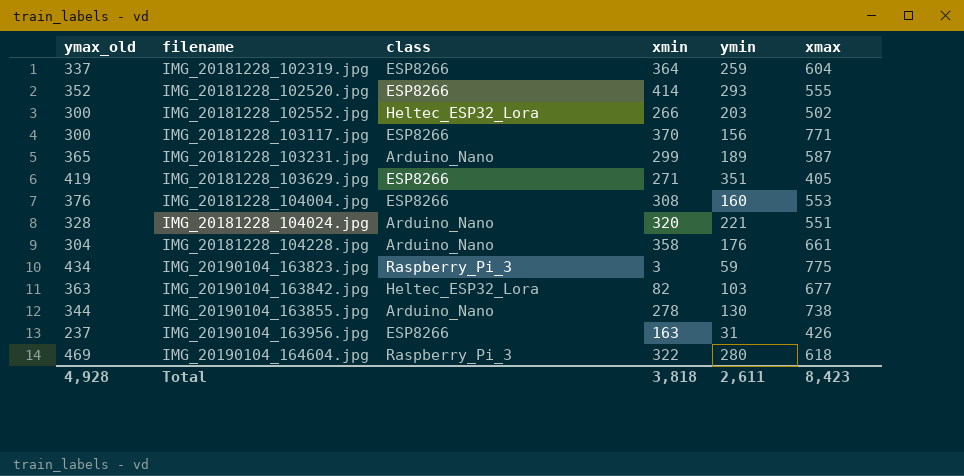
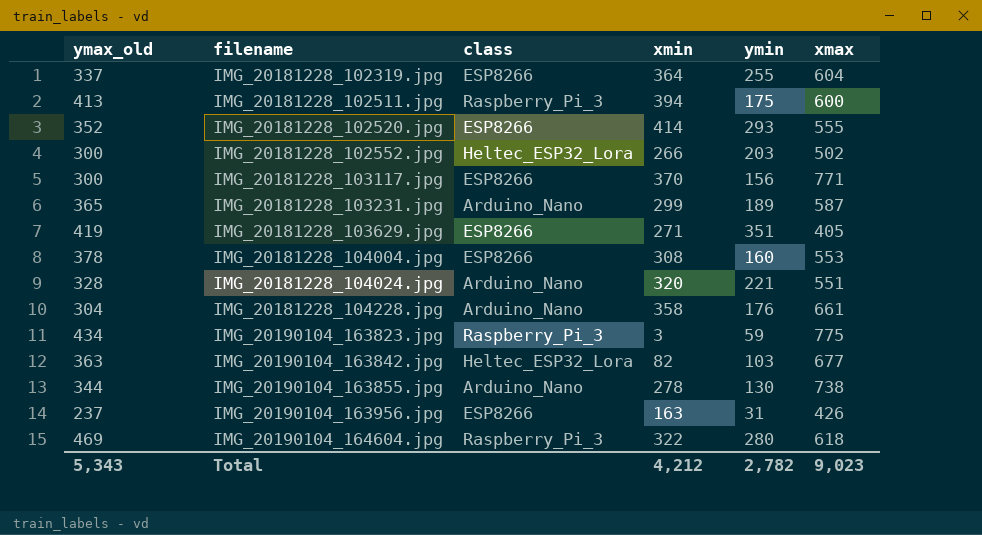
IMG_20181228_102319.jpg | ymin: 259 -> 255
row IMG_20181228_102511.jpg: none -> 413 | Raspberry_Pi_3 | 394 | 175 | 600
IMG_20181228_104004.jpg | ymax_old: 376 -> 378
Total | ymax_old: 4,928 -> 5,343
Total | xmin: 3,818 -> 4,212
Total | ymin: 2,611 -> 2,782
Total | xmax: 8,423 -> 9,023

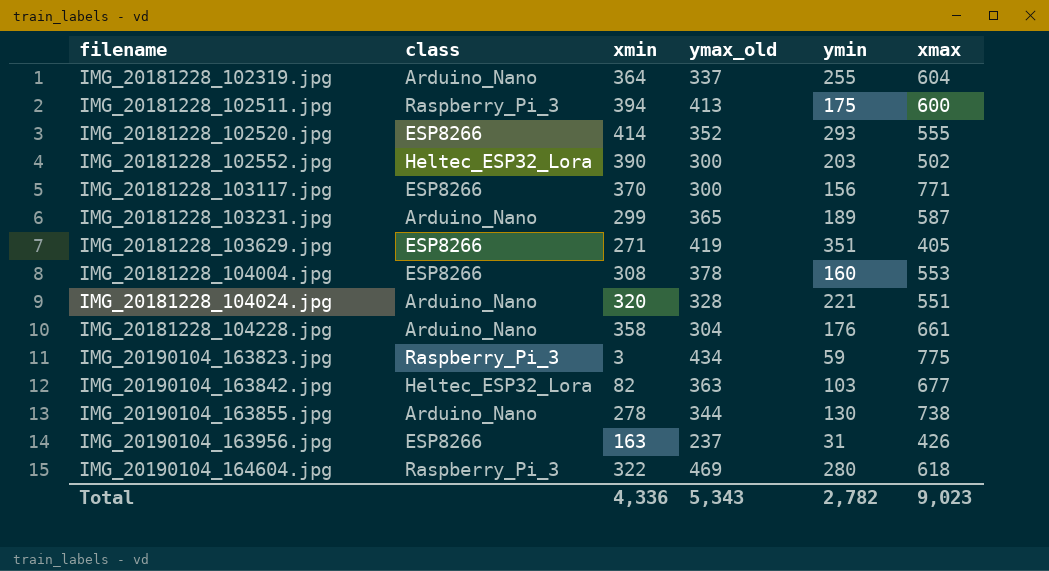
column ymax_old | position: 1 -> 4
IMG_20181228_102319.jpg | class: ESP8266 -> Arduino_Nano
IMG_20181228_102552.jpg | xmin: 266 -> 390
Total | xmin: 4,212 -> 4,336

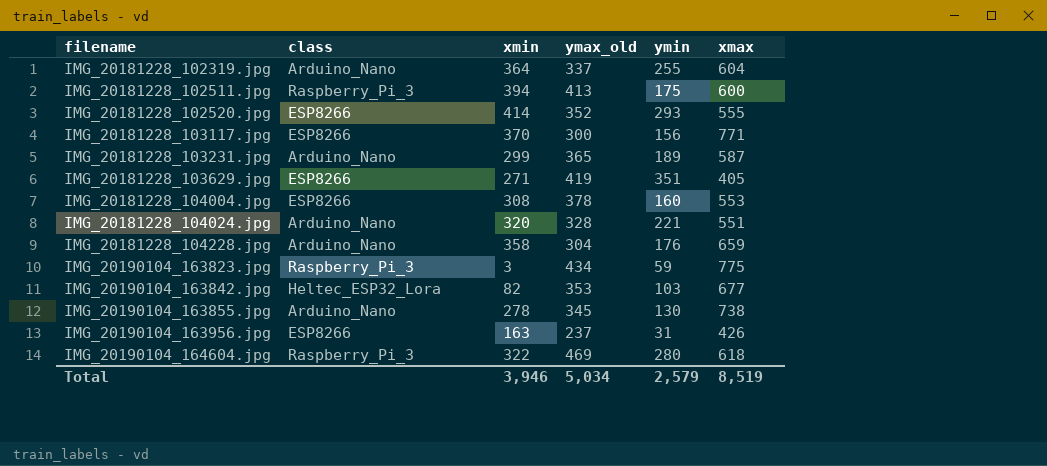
row IMG_20181228_102552.jpg: Heltec_ESP32_Lora | 390 | 300 | 203 | 502 -> none
IMG_20181228_104228.jpg | xmax: 661 -> 659
IMG_20190104_163842.jpg | ymax_old: 363 -> 353
IMG_20190104_163855.jpg | ymax_old: 344 -> 345
Total | xmin: 4,336 -> 3,946
Total | ymax_old: 5,343 -> 5,034
Total | ymin: 2,782 -> 2,579
Total | xmax: 9,023 -> 8,519

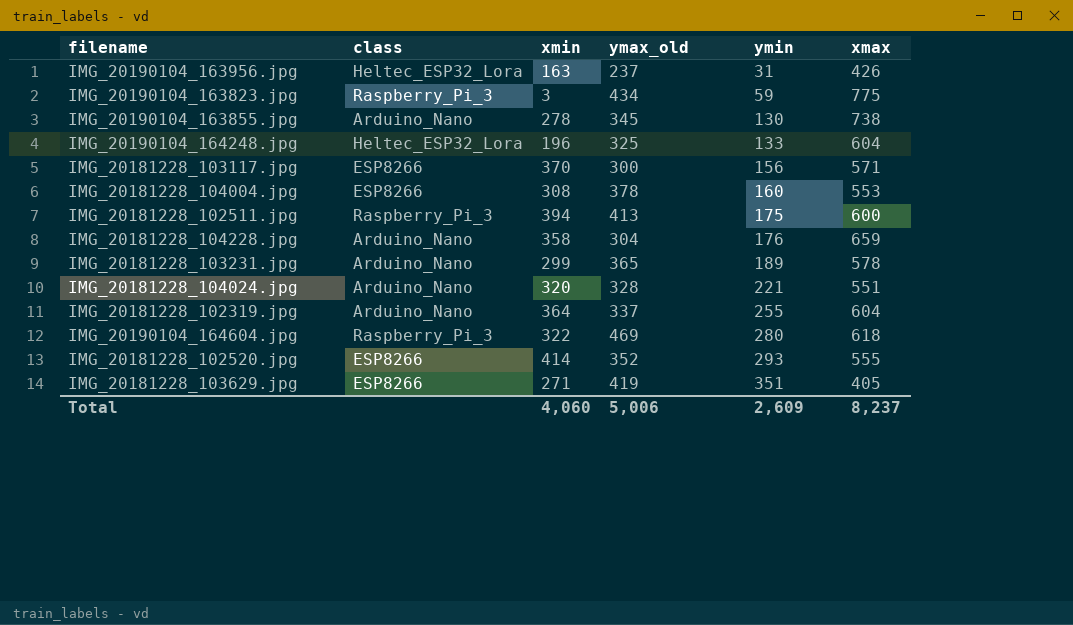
row order: filename ascending -> ymin ascending
row IMG_20190104_163842.jpg: Heltec_ESP32_Lora | 82 | 353 | 103 | 677 -> none
IMG_20190104_163956.jpg | class: ESP8266 -> Heltec_ESP32_Lora
row IMG_20190104_164248.jpg: none -> Heltec_ESP32_Lora | 196 | 325 | 133 | 604
IMG_20181228_103117.jpg | xmax: 771 -> 571
IMG_20181228_103231.jpg | xmax: 587 -> 578
Total | xmin: 3,946 -> 4,060
Total | ymax_old: 5,034 -> 5,006
Total | ymin: 2,579 -> 2,609
Total | xmax: 8,519 -> 8,237

